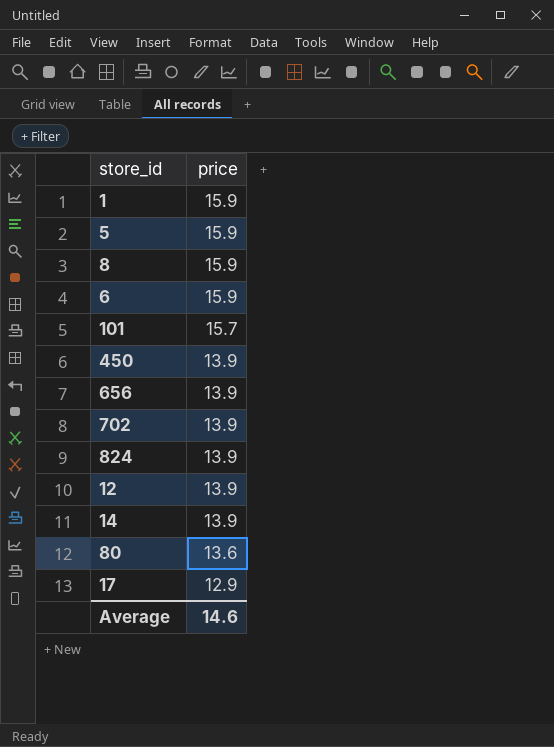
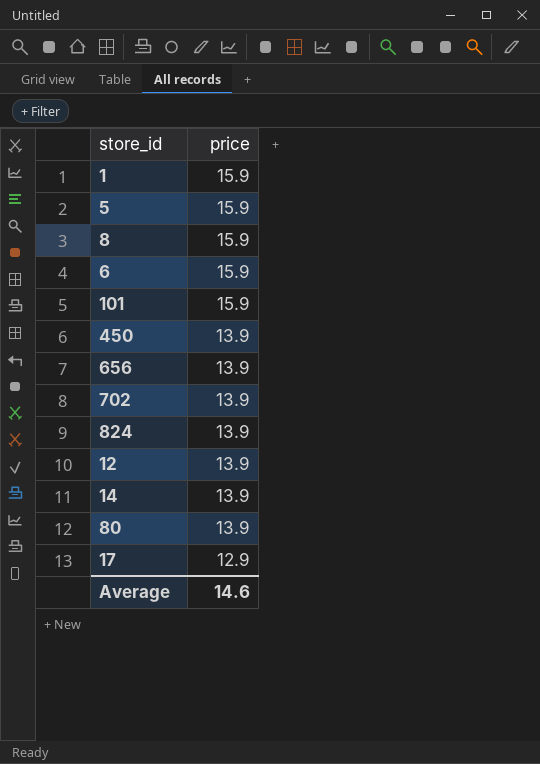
101 | price: 15.7 -> 15.9
80 | price: 13.6 -> 13.9

